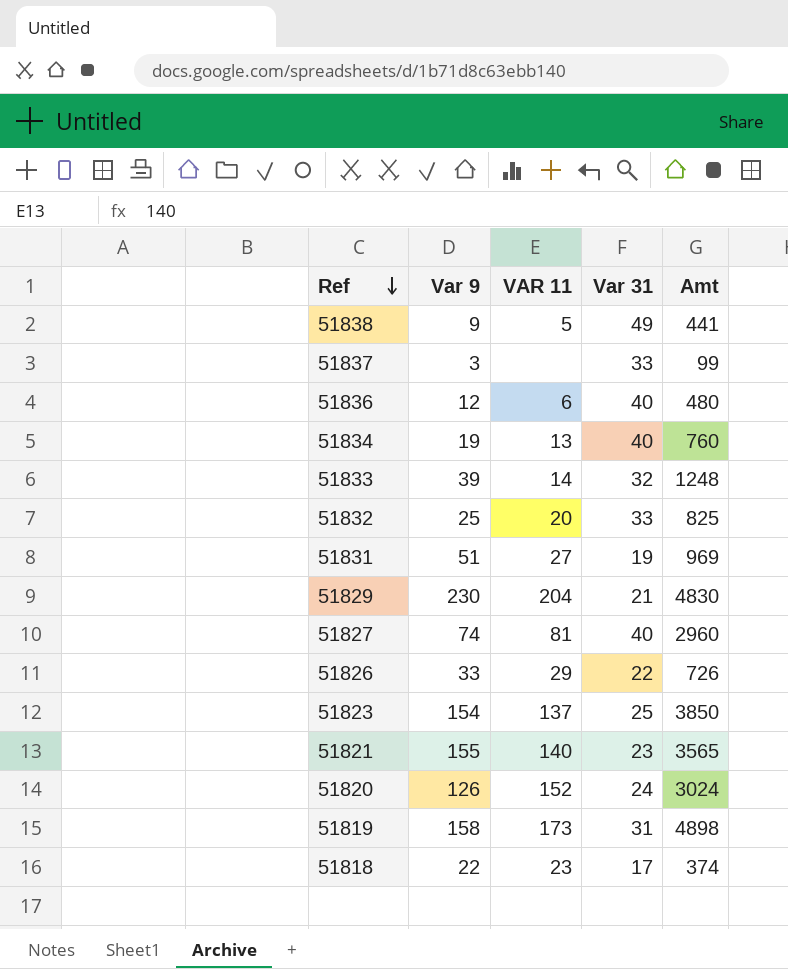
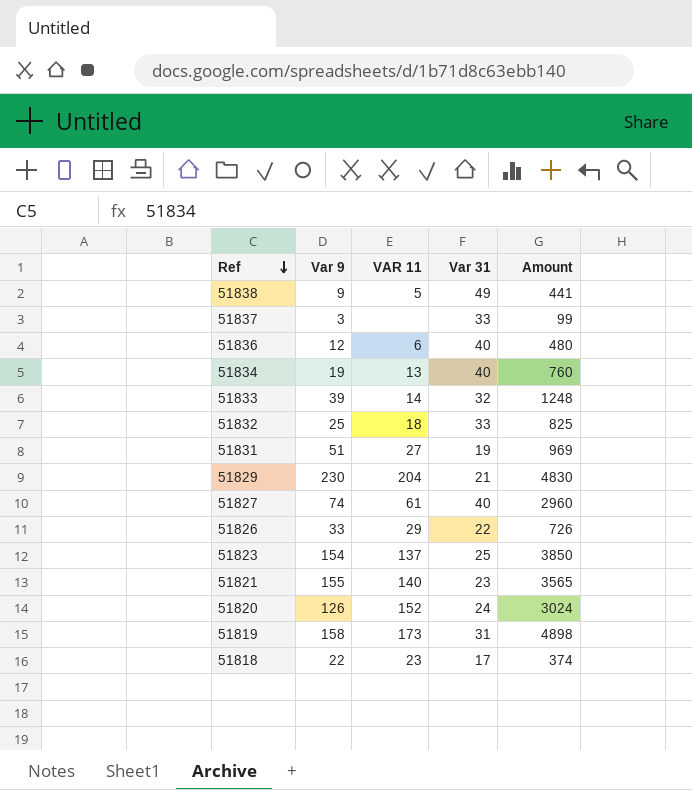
column name: Amt -> Amount
51832 | VAR 11: 20 -> 18
51827 | VAR 11: 81 -> 61

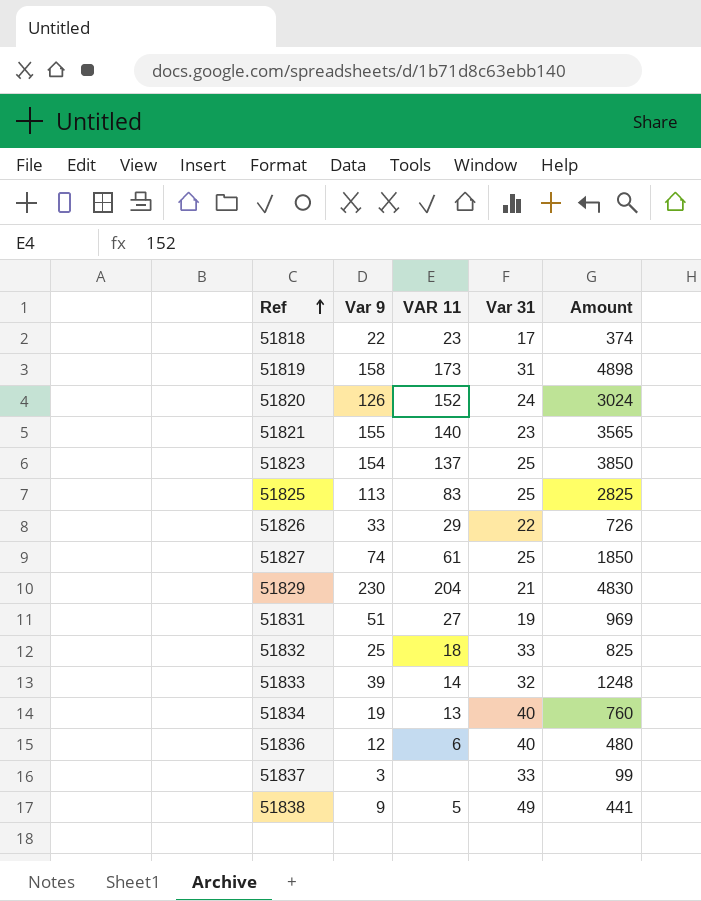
row order: Ref descending -> Ref ascending
row 51825: none -> 113 | 83 | 25 | 2825
51827 | Var 31: 40 -> 25
51827 | Amount: 2960 -> 1850

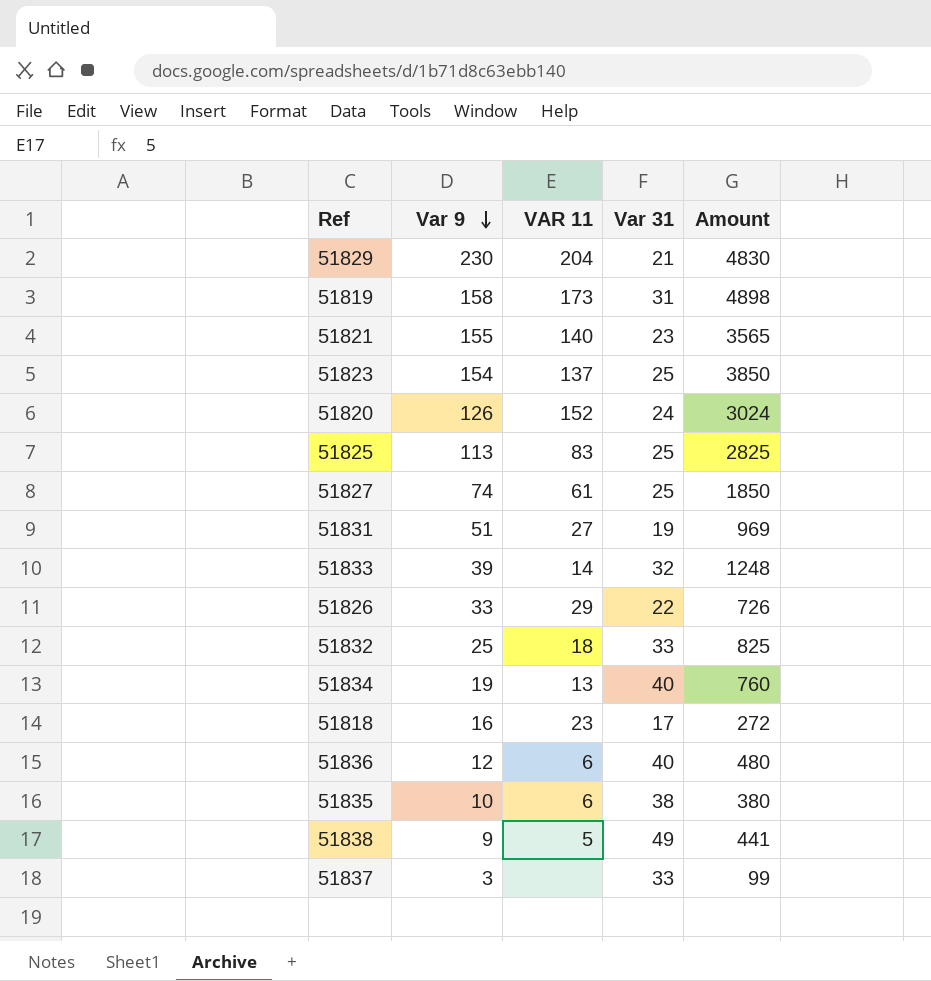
row order: Ref ascending -> Var 9 descending
51818 | Var 9: 22 -> 16
51818 | Amount: 374 -> 272
row 51835: none -> 10 | 6 | 38 | 380

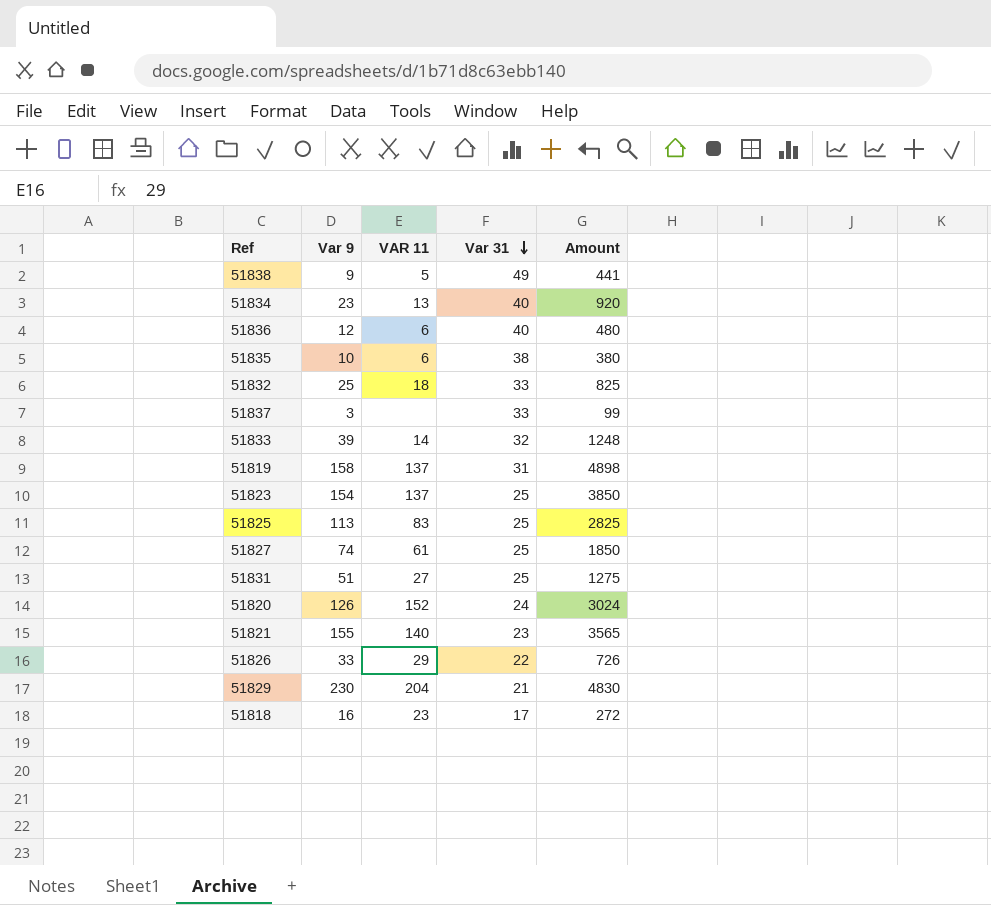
row order: Var 9 descending -> Var 31 descending
51834 | Var 9: 19 -> 23
51834 | Amount: 760 -> 920
51819 | VAR 11: 173 -> 137
51831 | Var 31: 19 -> 25
51831 | Amount: 969 -> 1275

